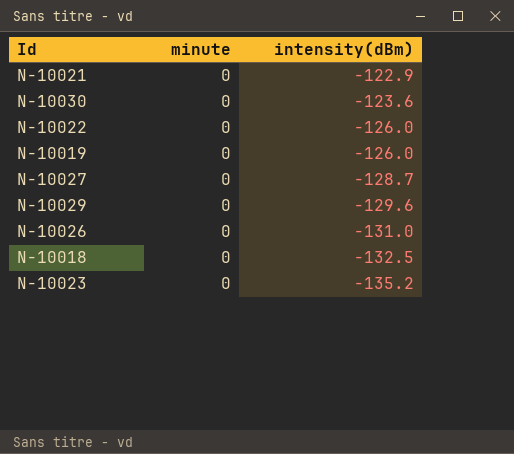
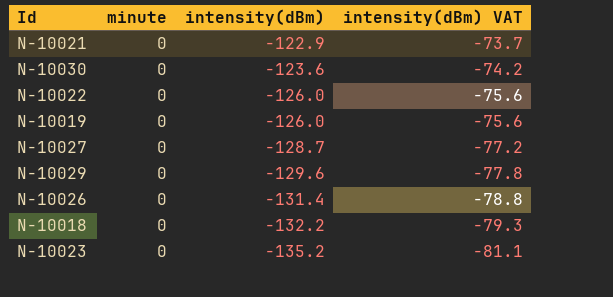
column intensity(dBm) VAT | formula: none -> [intensity(dBm)] * 0.6
N-10026 | intensity(dBm): -131.0 -> -131.4
N-10018 | intensity(dBm): -132.5 -> -132.2

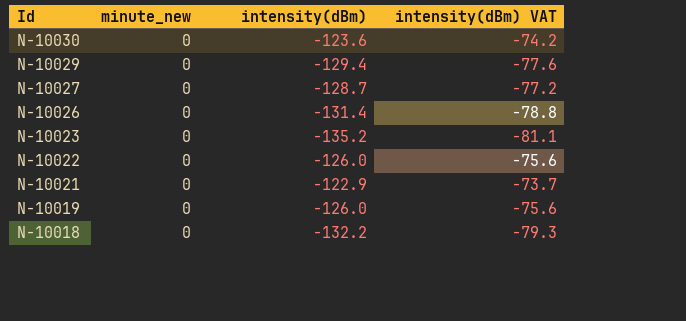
row order: intensity(dBm) descending -> Id descending
column name: minute -> minute_new
N-10029 | intensity(dBm): -129.6 -> -129.4
N-10029 | intensity(dBm) VAT: -77.8 -> -77.6

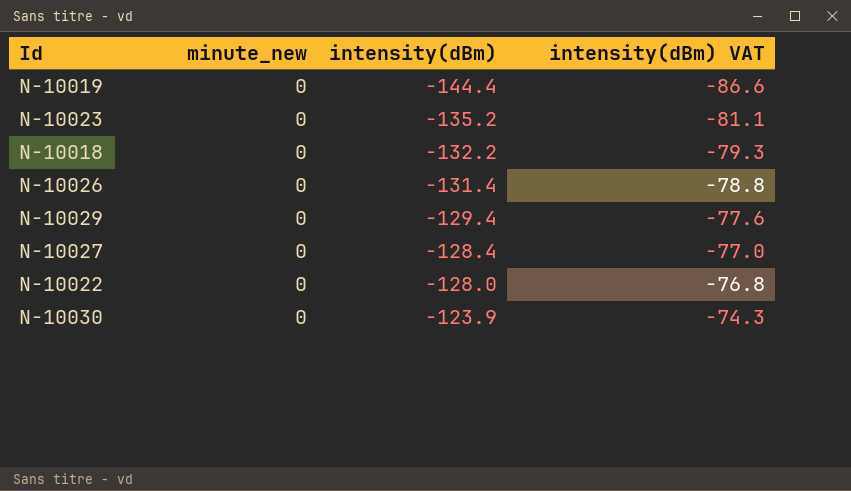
row order: Id descending -> intensity(dBm) ascending
row N-10021: 0 | -122.9 | -73.7 -> none
N-10019 | intensity(dBm): -126.0 -> -144.4
N-10019 | intensity(dBm) VAT: -75.6 -> -86.6
N-10027 | intensity(dBm): -128.7 -> -128.4
N-10027 | intensity(dBm) VAT: -77.2 -> -77.0
N-10022 | intensity(dBm): -126.0 -> -128.0
N-10022 | intensity(dBm) VAT: -75.6 -> -76.8
N-10030 | intensity(dBm): -123.6 -> -123.9
N-10030 | intensity(dBm) VAT: -74.2 -> -74.3

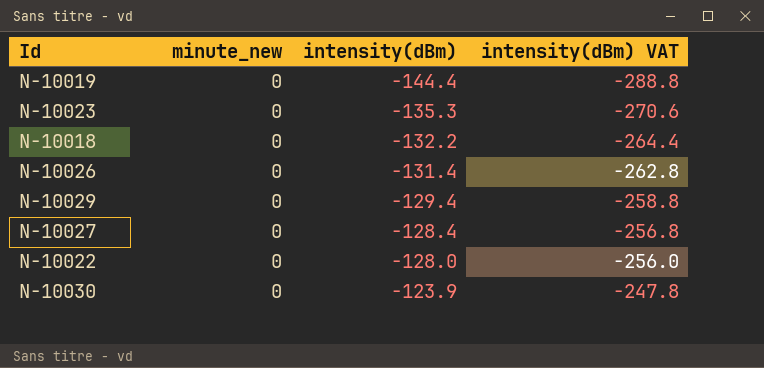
column intensity(dBm) VAT | formula: [intensity(dBm)] * 0.6 -> [intensity(dBm)] * 2
N-10023 | intensity(dBm): -135.2 -> -135.3

